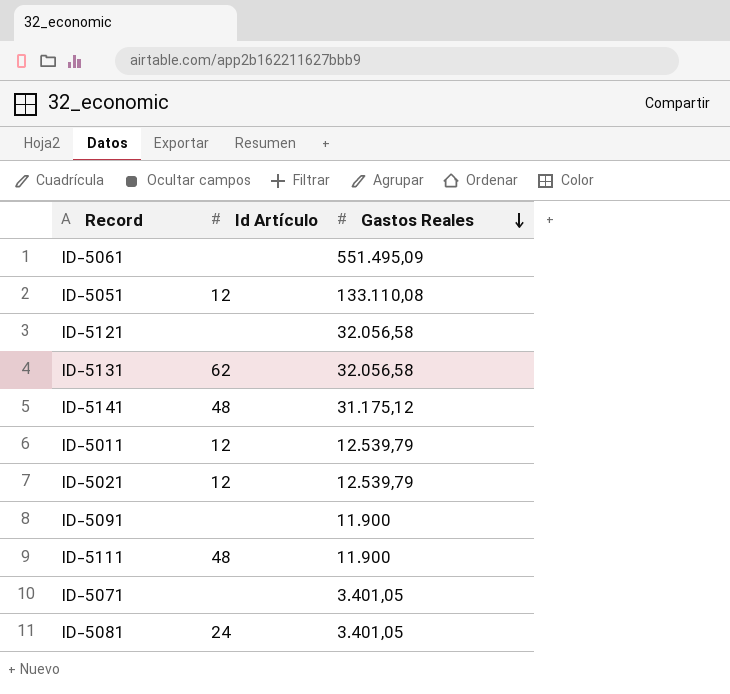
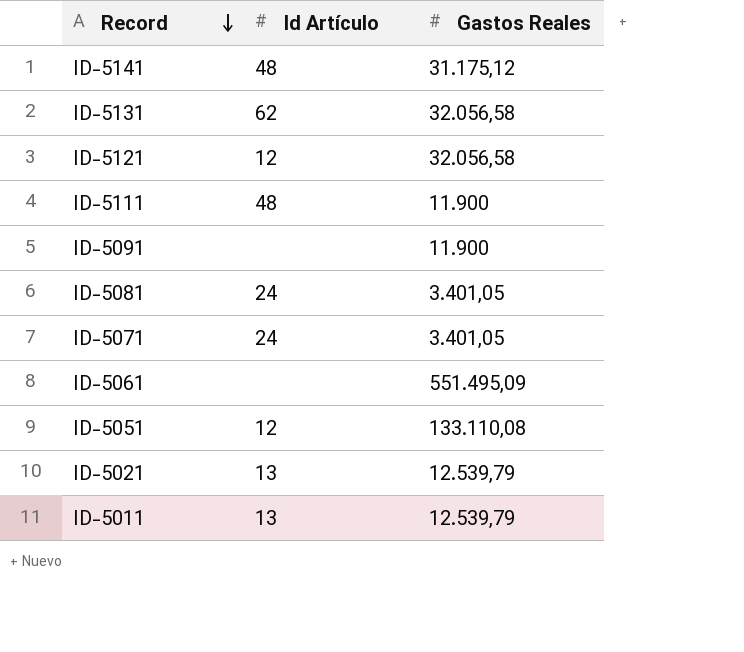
row order: Gastos Reales descending -> Record descending
ID-5121 | Id Artículo: none -> 12
ID-5071 | Id Artículo: none -> 24
ID-5021 | Id Artículo: 12 -> 13
ID-5011 | Id Artículo: 12 -> 13

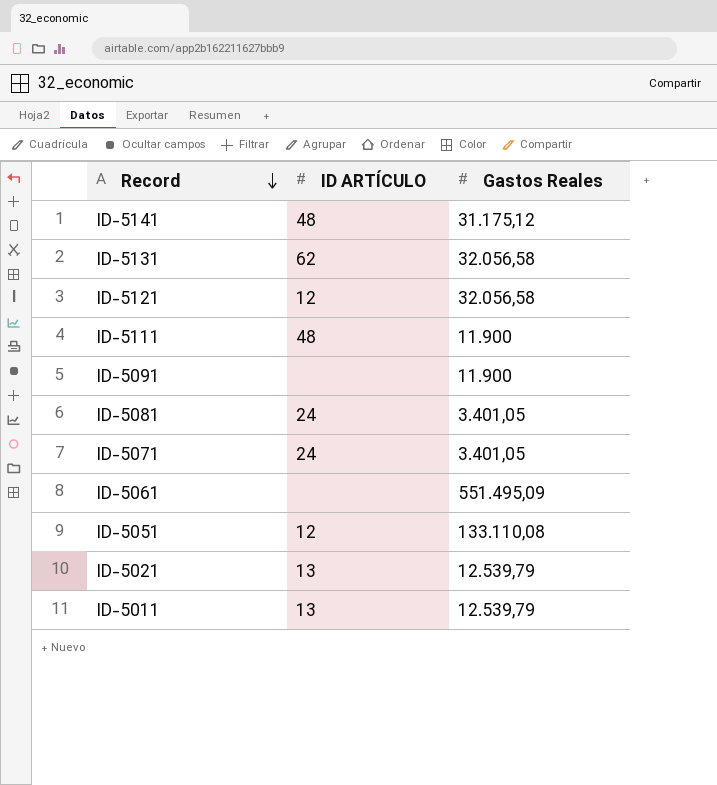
column name: Id Artículo -> ID ARTÍCULO

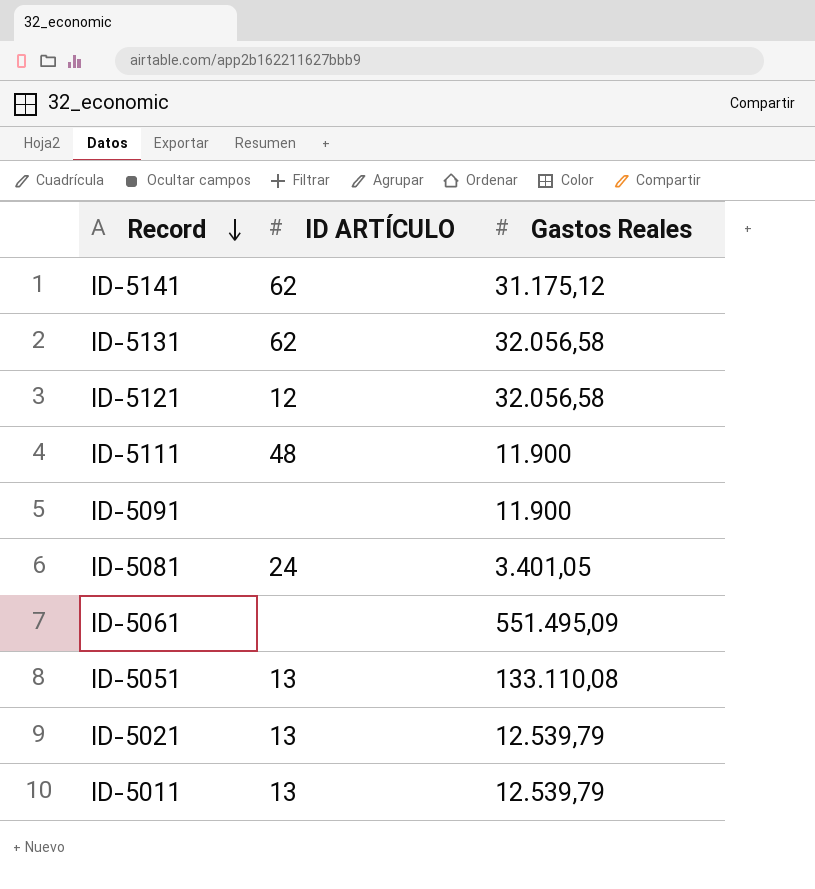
row ID-5071: 24 | 3.401,05 -> none
ID-5141 | ID ARTÍCULO: 48 -> 62
ID-5051 | ID ARTÍCULO: 12 -> 13

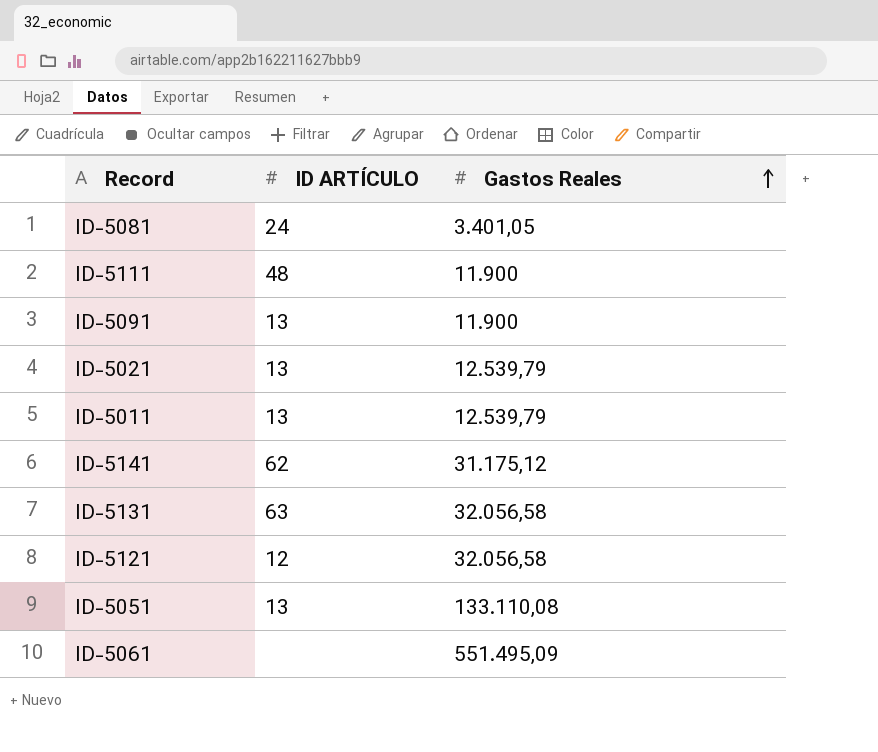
row order: Record descending -> Gastos Reales ascending
ID-5091 | ID ARTÍCULO: none -> 13
ID-5131 | ID ARTÍCULO: 62 -> 63

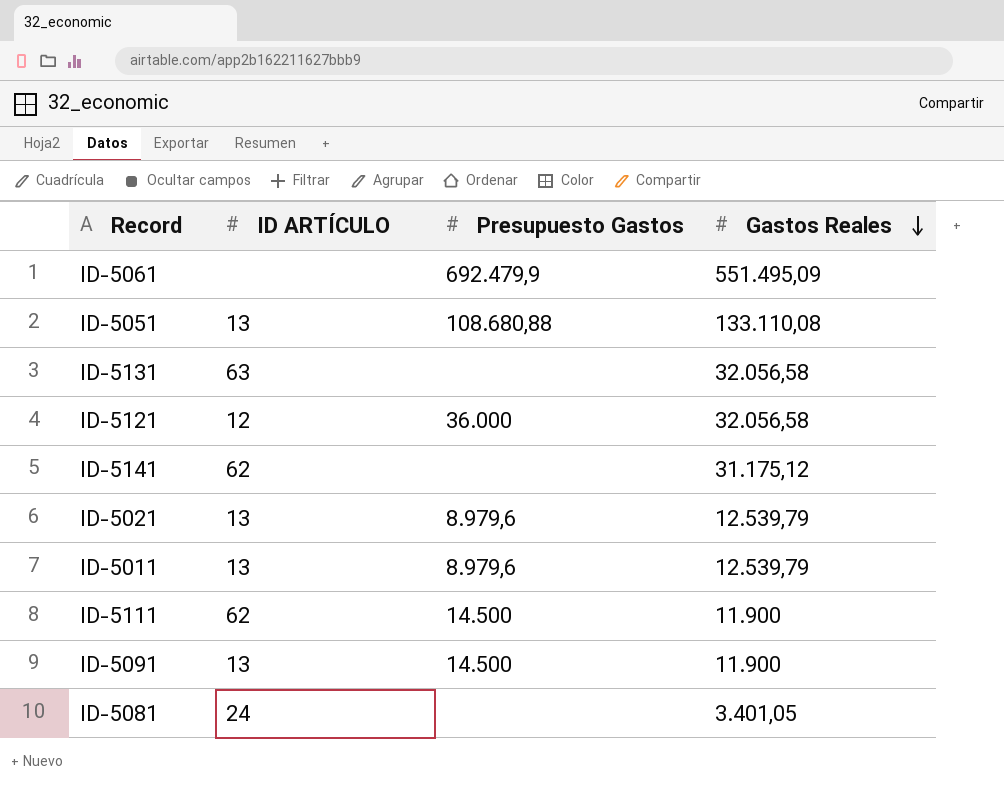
row order: Gastos Reales ascending -> Gastos Reales descending
column Presupuesto Gastos | position: none -> 3
ID-5111 | ID ARTÍCULO: 48 -> 62

